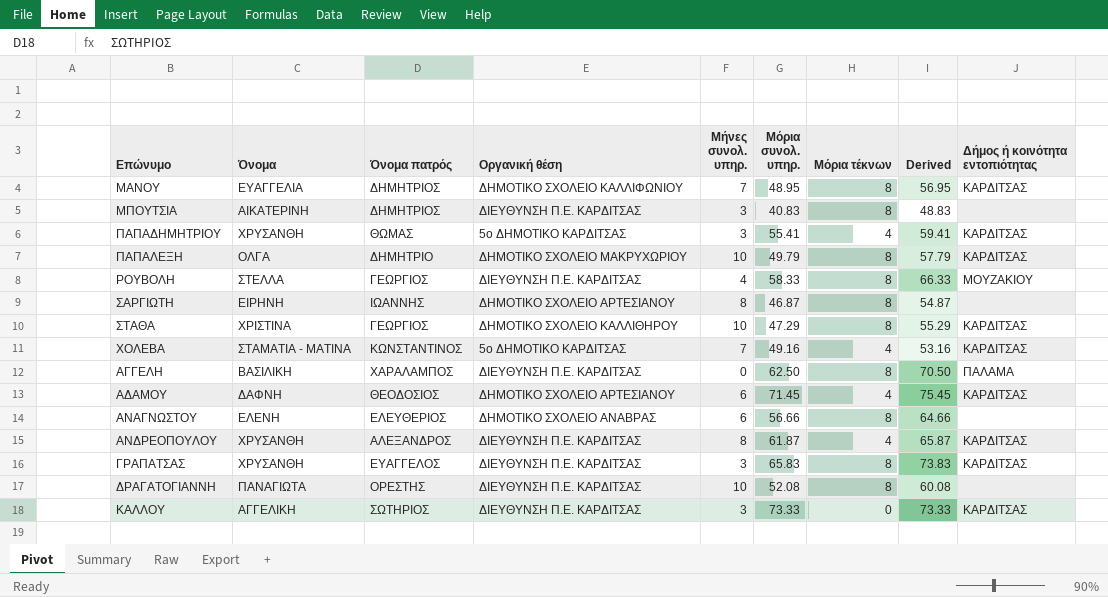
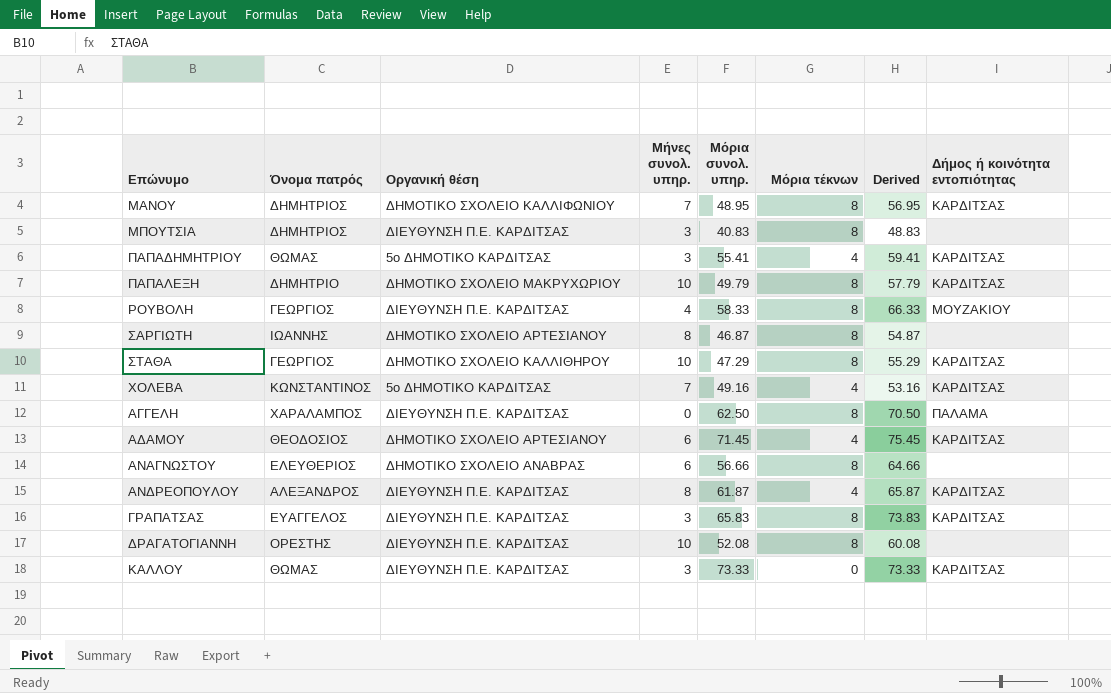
column Όνομα | position: 2 -> none
ΚΑΛΛΟΥ | Όνομα πατρός: ΣΩΤΗΡΙΟΣ -> ΘΩΜΑΣ

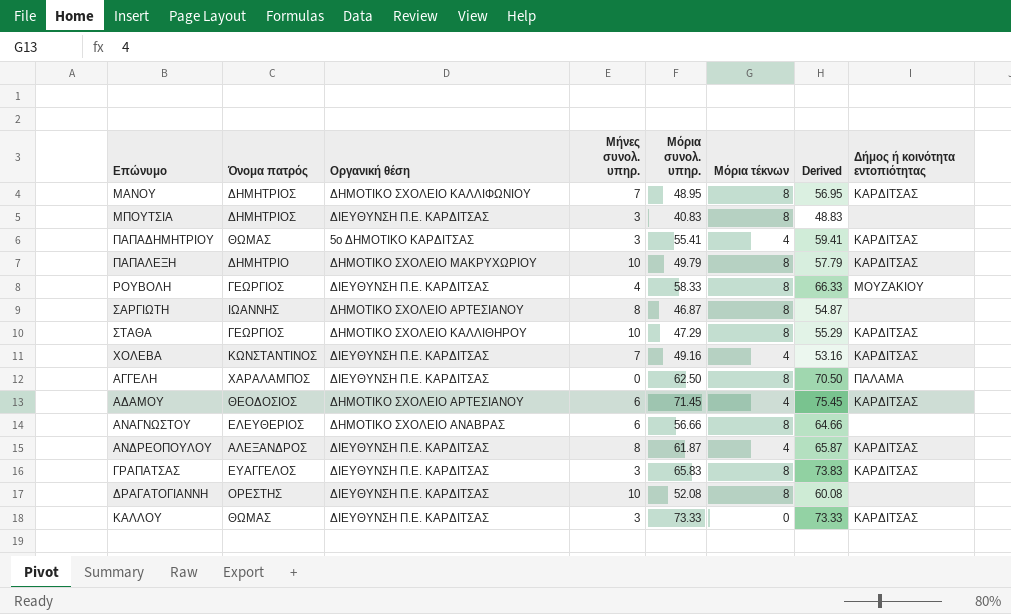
ΧΟΛΕΒΑ | Οργανική θέση: 5ο ΔΗΜΟΤΙΚΟ ΚΑΡΔΙΤΣΑΣ -> ΔΙΕΥΘΥΝΣΗ Π.Ε. ΚΑΡΔΙΤΣΑΣ

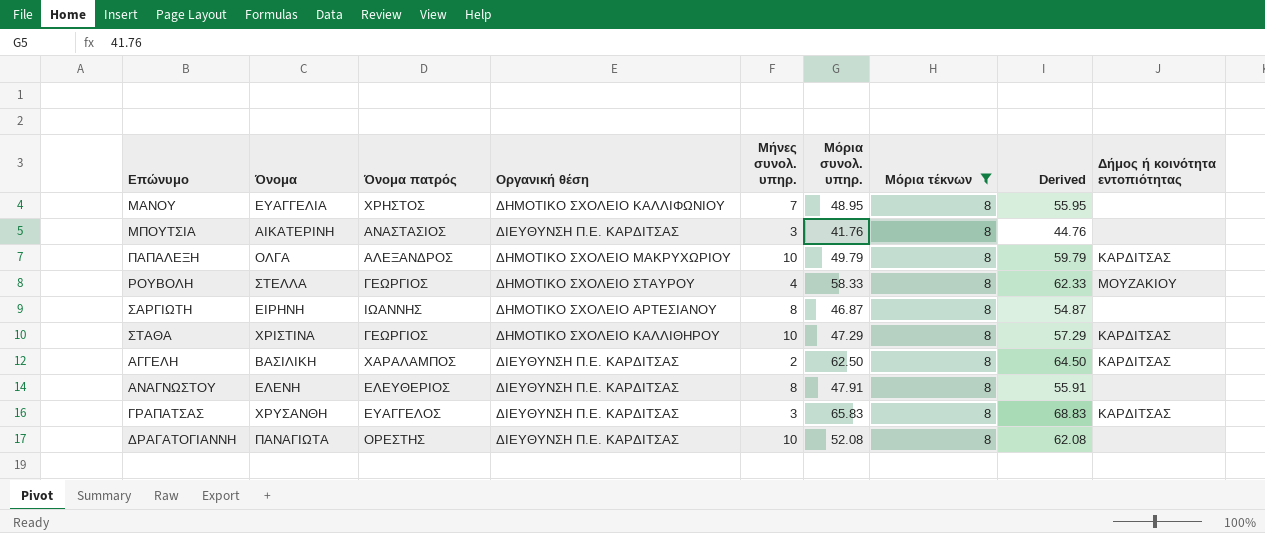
filter: none -> Μόρια τέκνων = 8
column Όνομα | position: none -> 2
column Derived | formula: [Μόρια συνολ. υπηρ.] + [Μόρια τέκνων] -> [Μήνες συνολ. υπηρ.] + [Μόρια συνολ. υπηρ.]
ΜΑΝΟΥ | Όνομα πατρός: ΔΗΜΗΤΡΙΟΣ -> ΧΡΗΣΤΟΣ
ΜΑΝΟΥ | Δήμος ή κοινότητα εντοπιότητας: ΚΑΡΔΙΤΣΑΣ -> none
ΜΠΟΥΤΣΙΑ | Όνομα πατρός: ΔΗΜΗΤΡΙΟΣ -> ΑΝΑΣΤΑΣΙΟΣ
ΜΠΟΥΤΣΙΑ | Μόρια συνολ. υπηρ.: 40.83 -> 41.76
ΠΑΠΑΛΕΞΗ | Όνομα πατρός: ΔΗΜΗΤΡΙΟ -> ΑΛΕΞΑΝΔΡΟΣ
ΡΟΥΒΟΛΗ | Οργανική θέση: ΔΙΕΥΘΥΝΣΗ Π.Ε. ΚΑΡΔΙΤΣΑΣ -> ΔΗΜΟΤΙΚΟ ΣΧΟΛΕΙΟ ΣΤΑΥΡΟΥ
ΑΓΓΕΛΗ | Μήνες συνολ. υπηρ.: 0 -> 2
ΑΓΓΕΛΗ | Δήμος ή κοινότητα εντοπιότητας: ΠΑΛΑΜΑ -> ΚΑΡΔΙΤΣΑΣ
ΑΝΑΓΝΩΣΤΟΥ | Οργανική θέση: ΔΗΜΟΤΙΚΟ ΣΧΟΛΕΙΟ ΑΝΑΒΡΑΣ -> ΔΙΕΥΘΥΝΣΗ Π.Ε. ΚΑΡΔΙΤΣΑΣ
ΑΝΑΓΝΩΣΤΟΥ | Μήνες συνολ. υπηρ.: 6 -> 8
ΑΝΑΓΝΩΣΤΟΥ | Μόρια συνολ. υπηρ.: 56.66 -> 47.91

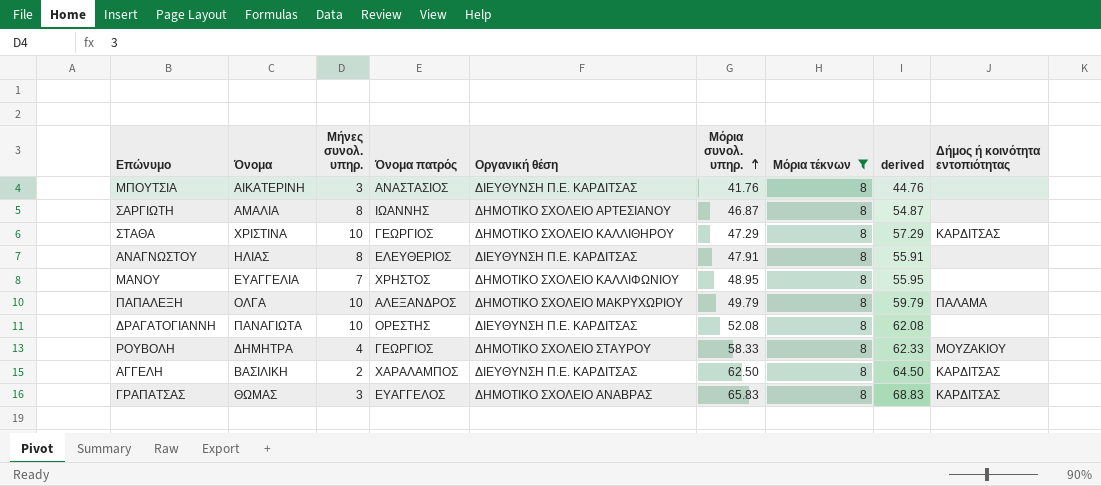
row order: none -> Μόρια συνολ. υπηρ. ascending
column Μήνες συνολ. υπηρ. | position: 5 -> 3
column name: Derived -> derived
ΣΑΡΓΙΩΤΗ | Όνομα: ΕΙΡΗΝΗ -> ΑΜΑΛΙΑ
ΑΝΑΓΝΩΣΤΟΥ | Όνομα: ΕΛΕΝΗ -> ΗΛΙΑΣ
ΠΑΠΑΛΕΞΗ | Δήμος ή κοινότητα εντοπιότητας: ΚΑΡΔΙΤΣΑΣ -> ΠΑΛΑΜΑ
ΡΟΥΒΟΛΗ | Όνομα: ΣΤΕΛΛΑ -> ΔΗΜΗΤΡΑ
ΓΡΑΠΑΤΣΑΣ | Όνομα: ΧΡΥΣΑΝΘΗ -> ΘΩΜΑΣ
ΓΡΑΠΑΤΣΑΣ | Οργανική θέση: ΔΙΕΥΘΥΝΣΗ Π.Ε. ΚΑΡΔΙΤΣΑΣ -> ΔΗΜΟΤΙΚΟ ΣΧΟΛΕΙΟ ΑΝΑΒΡΑΣ

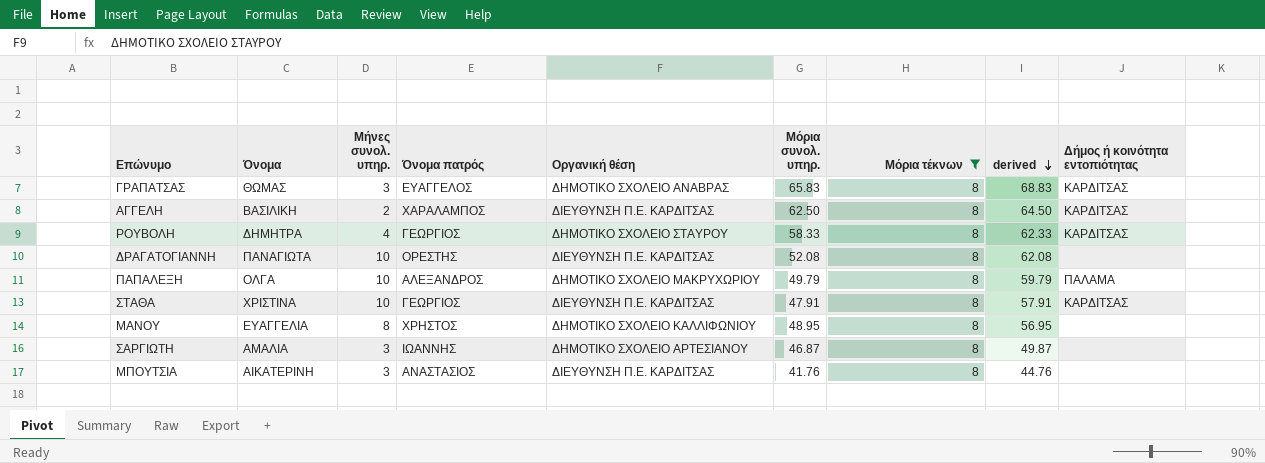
row order: Μόρια συνολ. υπηρ. ascending -> derived descending
row ΑΝΑΓΝΩΣΤΟΥ: ΗΛΙΑΣ | 8 | ΕΛΕΥΘΕΡΙΟΣ | ΔΙΕΥΘΥΝΣΗ Π.Ε. ΚΑΡΔΙΤΣΑΣ | 47.91 | 8 | 55.91 | none -> none
ΡΟΥΒΟΛΗ | Δήμος ή κοινότητα εντοπιότητας: ΜΟΥΖΑΚΙΟΥ -> ΚΑΡΔΙΤΣΑΣ
ΣΤΑΘΑ | Οργανική θέση: ΔΗΜΟΤΙΚΟ ΣΧΟΛΕΙΟ ΚΑΛΛΙΘΗΡΟΥ -> ΔΙΕΥΘΥΝΣΗ Π.Ε. ΚΑΡΔΙΤΣΑΣ
ΣΤΑΘΑ | Μόρια συνολ. υπηρ.: 47.29 -> 47.91
ΣΤΑΘΑ | derived: 57.29 -> 57.91
ΜΑΝΟΥ | Μήνες συνολ. υπηρ.: 7 -> 8
ΜΑΝΟΥ | derived: 55.95 -> 56.95
ΣΑΡΓΙΩΤΗ | Μήνες συνολ. υπηρ.: 8 -> 3
ΣΑΡΓΙΩΤΗ | derived: 54.87 -> 49.87

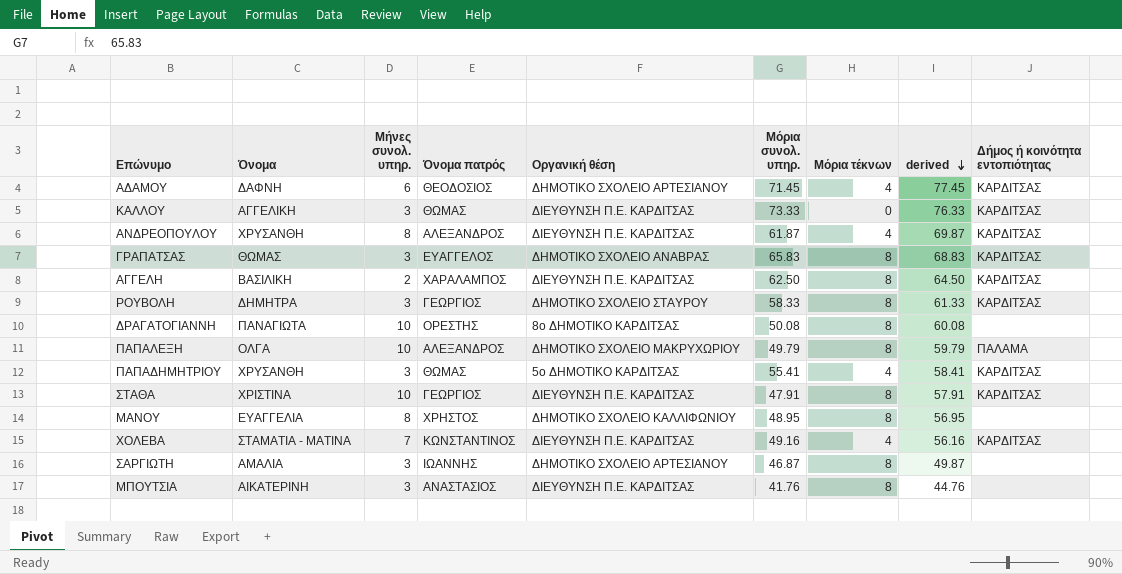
filter: Μόρια τέκνων = 8 -> none
ΡΟΥΒΟΛΗ | Μήνες συνολ. υπηρ.: 4 -> 3
ΡΟΥΒΟΛΗ | derived: 62.33 -> 61.33
ΔΡΑΓΑΤΟΓΙΑΝΝΗ | Οργανική θέση: ΔΙΕΥΘΥΝΣΗ Π.Ε. ΚΑΡΔΙΤΣΑΣ -> 8ο ΔΗΜΟΤΙΚΟ ΚΑΡΔΙΤΣΑΣ
ΔΡΑΓΑΤΟΓΙΑΝΝΗ | Μόρια συνολ. υπηρ.: 52.08 -> 50.08
ΔΡΑΓΑΤΟΓΙΑΝΝΗ | derived: 62.08 -> 60.08

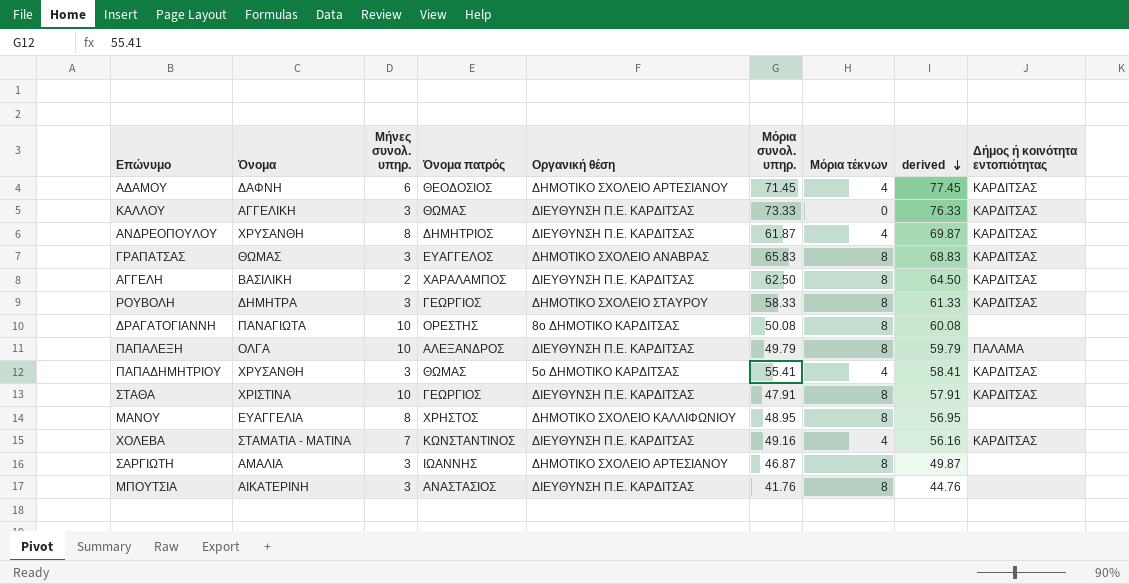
ΑΝΔΡΕΟΠΟΥΛΟΥ | Όνομα πατρός: ΑΛΕΞΑΝΔΡΟΣ -> ΔΗΜΗΤΡΙΟΣ
ΠΑΠΑΛΕΞΗ | Οργανική θέση: ΔΗΜΟΤΙΚΟ ΣΧΟΛΕΙΟ ΜΑΚΡΥΧΩΡΙΟΥ -> ΔΙΕΥΘΥΝΣΗ Π.Ε. ΚΑΡΔΙΤΣΑΣ

